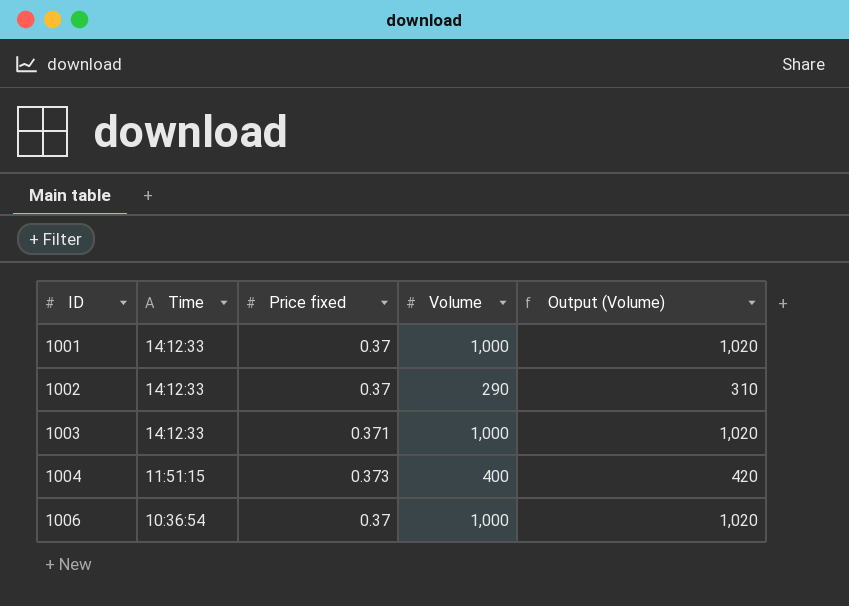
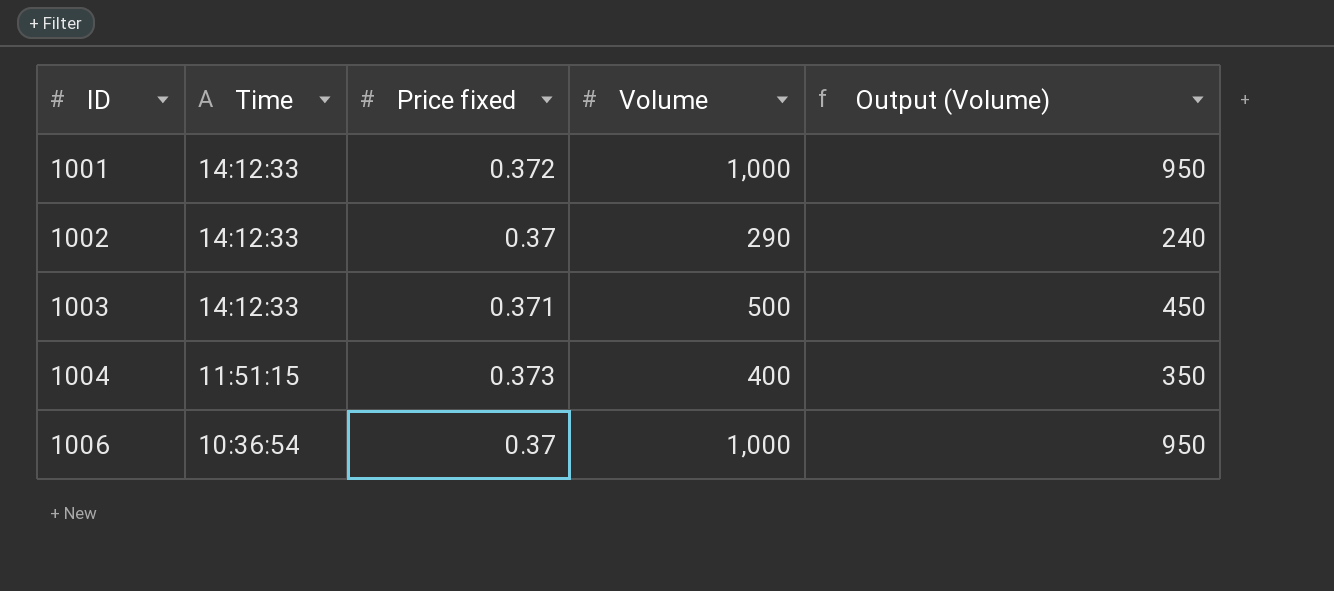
column Output (Volume) | formula: [Volume] + 20 -> [Volume] - 50
1001 | Price fixed: 0.37 -> 0.372
1003 | Volume: 1,000 -> 500

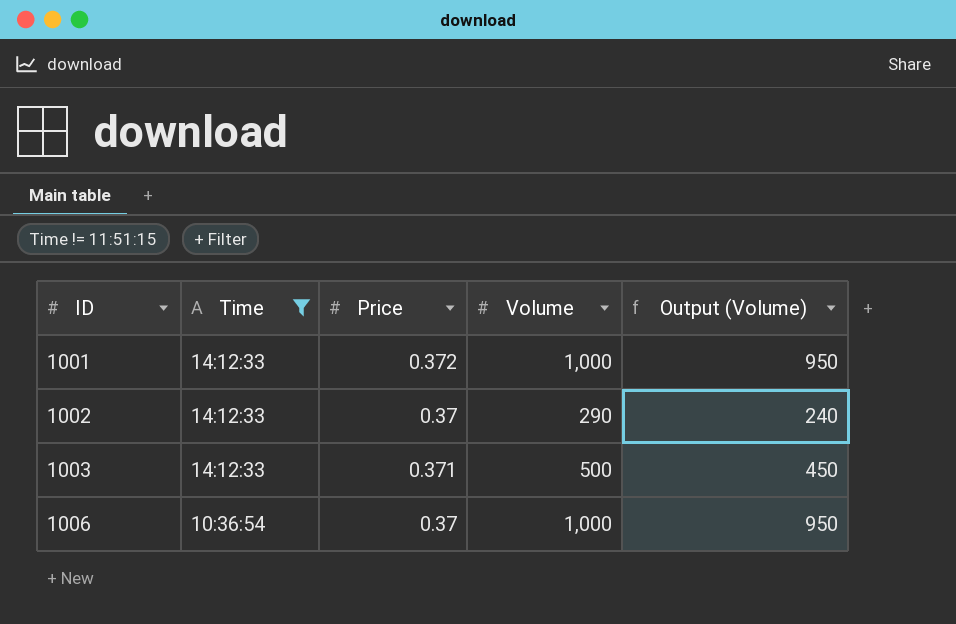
filter: none -> Time != 11:51:15
column name: Price fixed -> Price

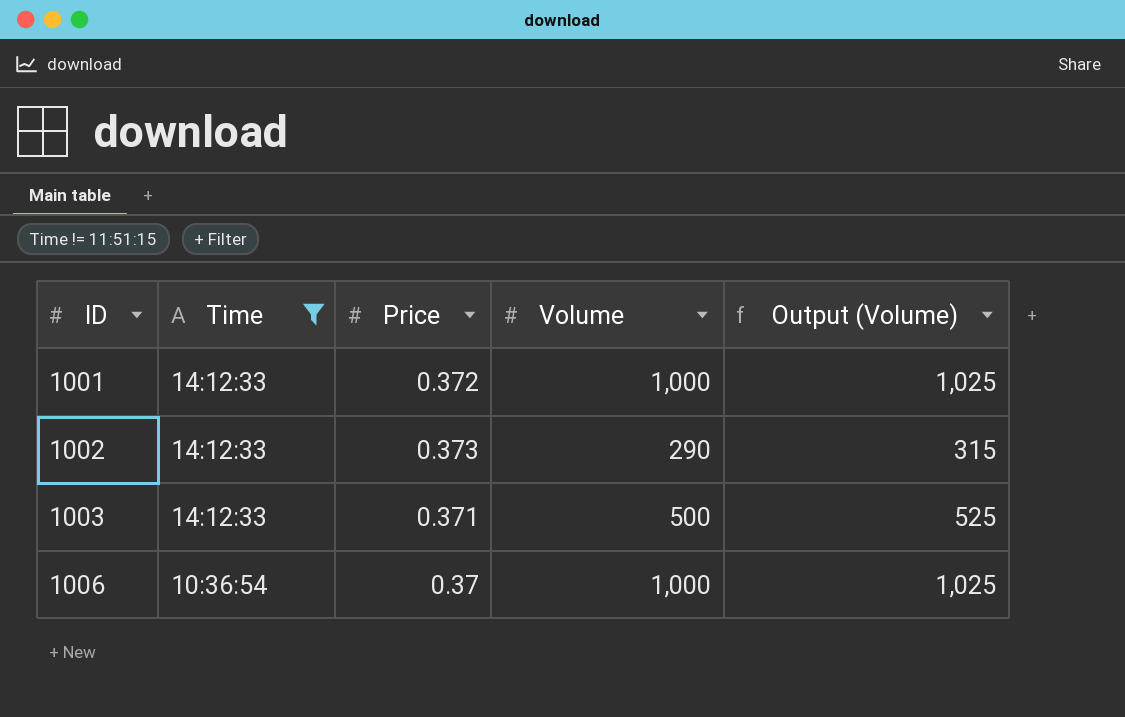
column Output (Volume) | formula: [Volume] - 50 -> [Volume] + 25
1002 | Price: 0.37 -> 0.373

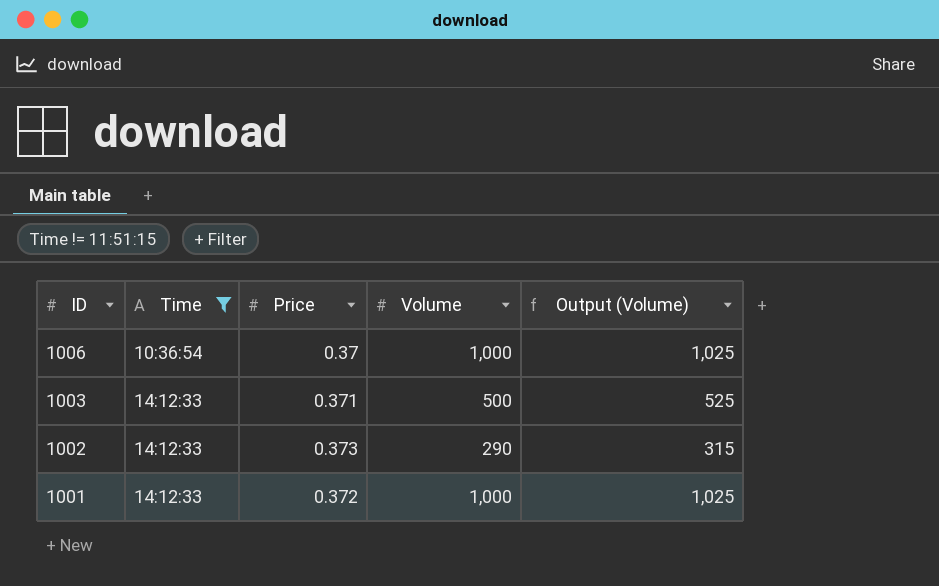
row order: ID ascending -> ID descending

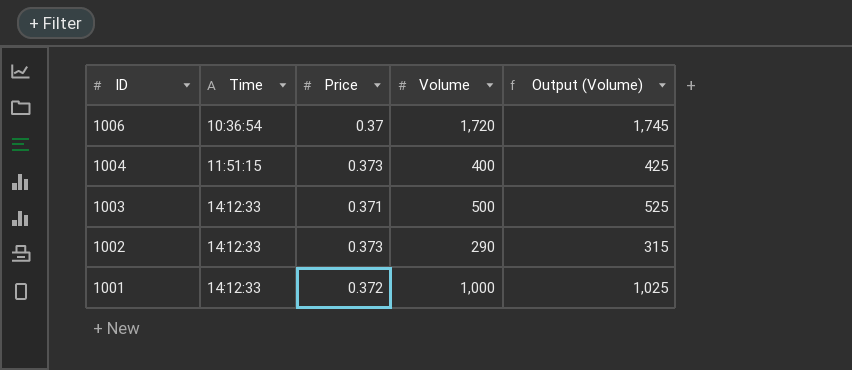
filter: Time != 11:51:15 -> none
1006 | Volume: 1,000 -> 1,720
1006 | Output (Volume): 1,025 -> 1,745

